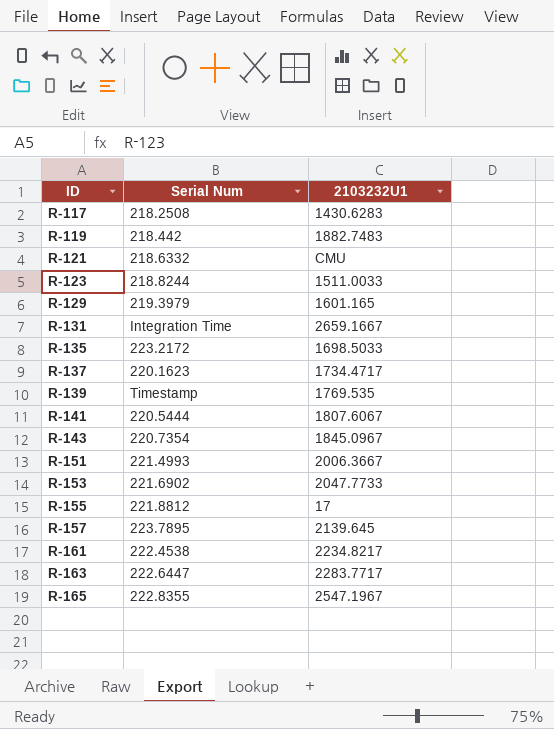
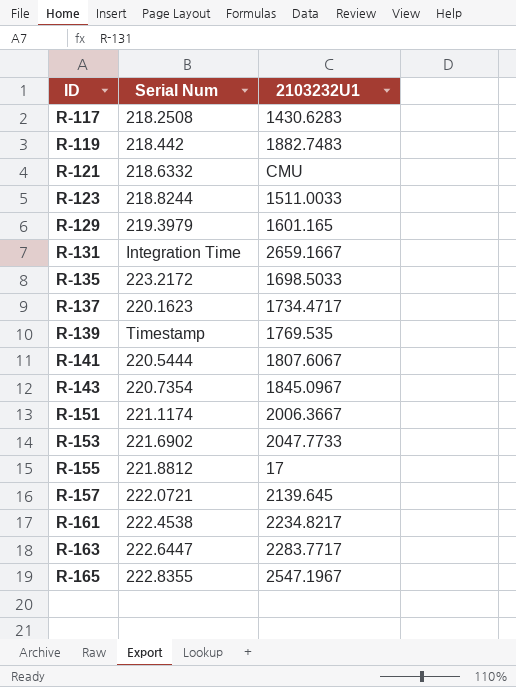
R-151 | Serial Num: 221.4993 -> 221.1174
R-157 | Serial Num: 223.7895 -> 222.0721

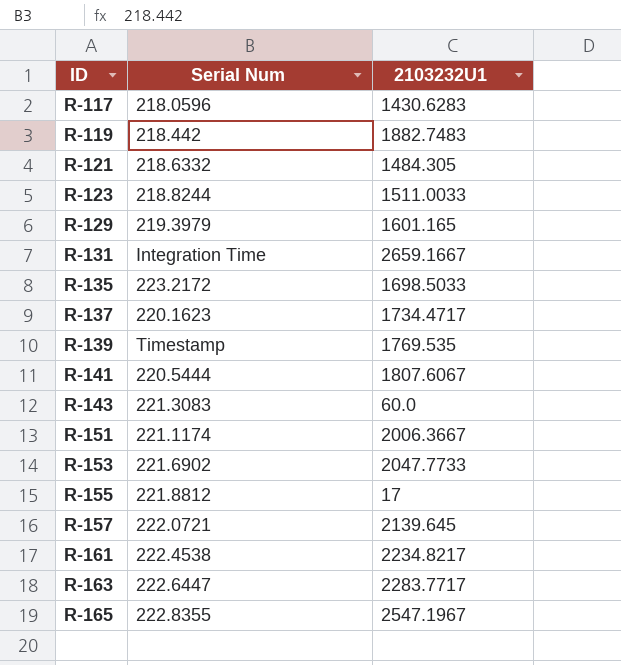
R-117 | Serial Num: 218.2508 -> 218.0596
R-121 | 2103232U1: CMU -> 1484.305
R-143 | Serial Num: 220.7354 -> 221.3083
R-143 | 2103232U1: 1845.0967 -> 60.0

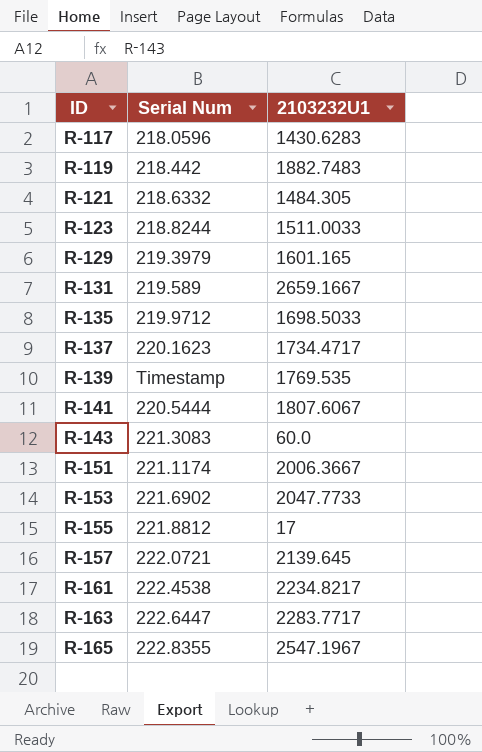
R-131 | Serial Num: Integration Time -> 219.589
R-135 | Serial Num: 223.2172 -> 219.9712

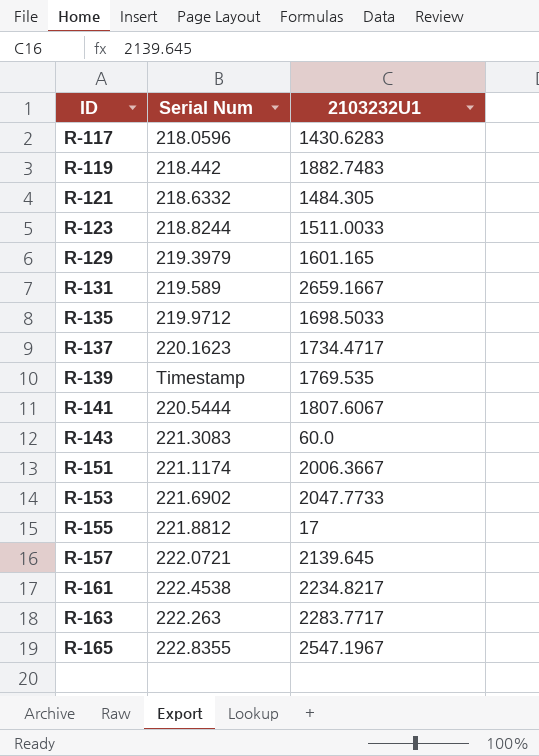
R-163 | Serial Num: 222.6447 -> 222.263

